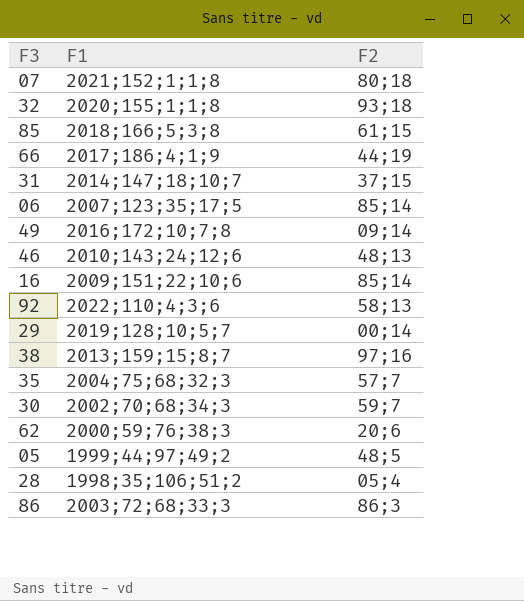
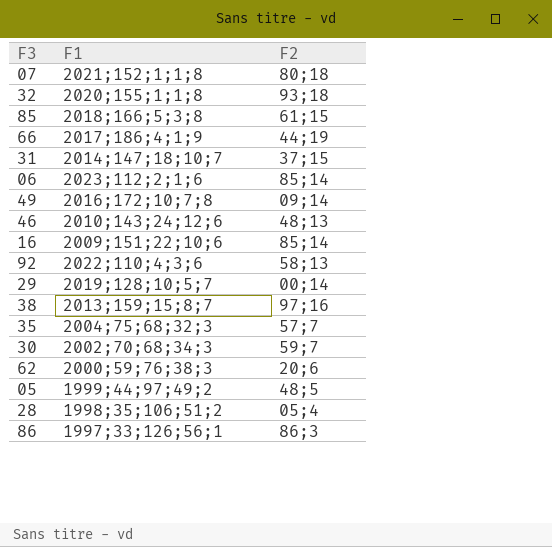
06 | F1: 2007;123;35;17;5 -> 2023;112;2;1;6
86 | F1: 2003;72;68;33;3 -> 1997;33;126;56;1

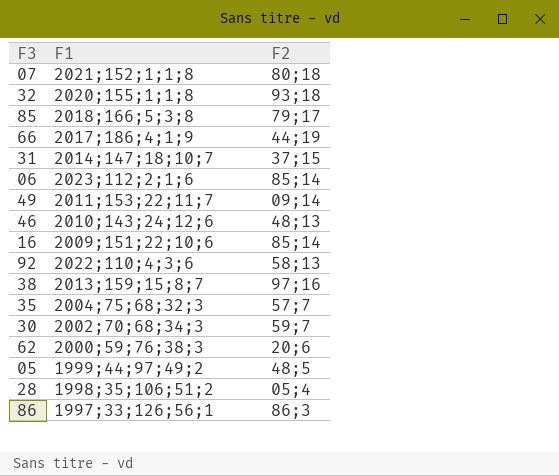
row 29: 2019;128;10;5;7 | 00;14 -> none
85 | F2: 61;15 -> 79;17
49 | F1: 2016;172;10;7;8 -> 2011;153;22;11;7

